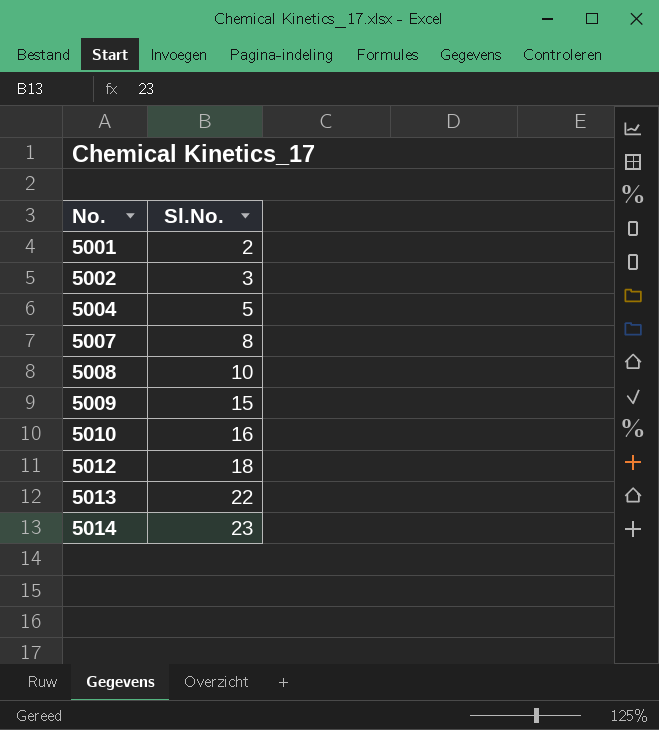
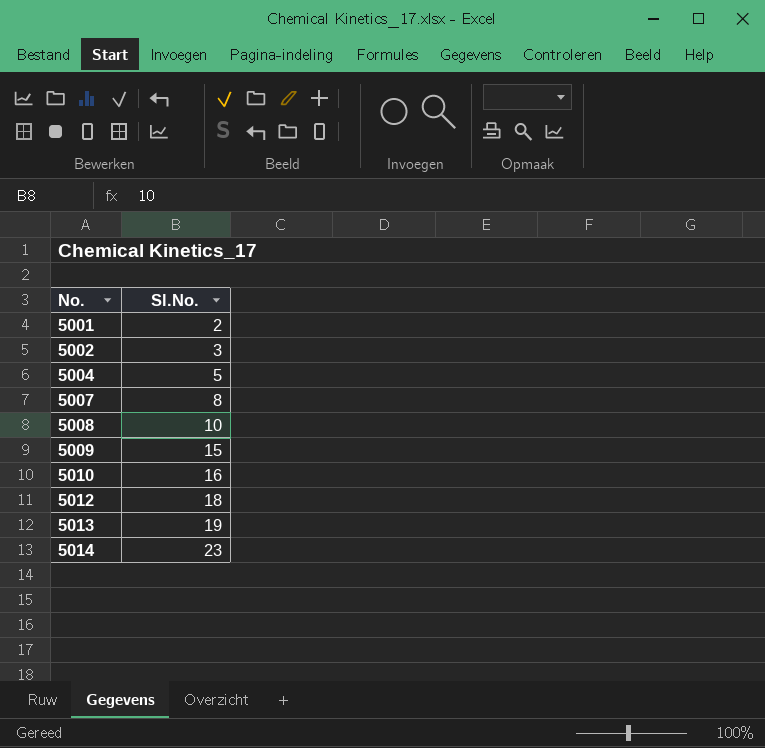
5013 | Sl.No.: 22 -> 19

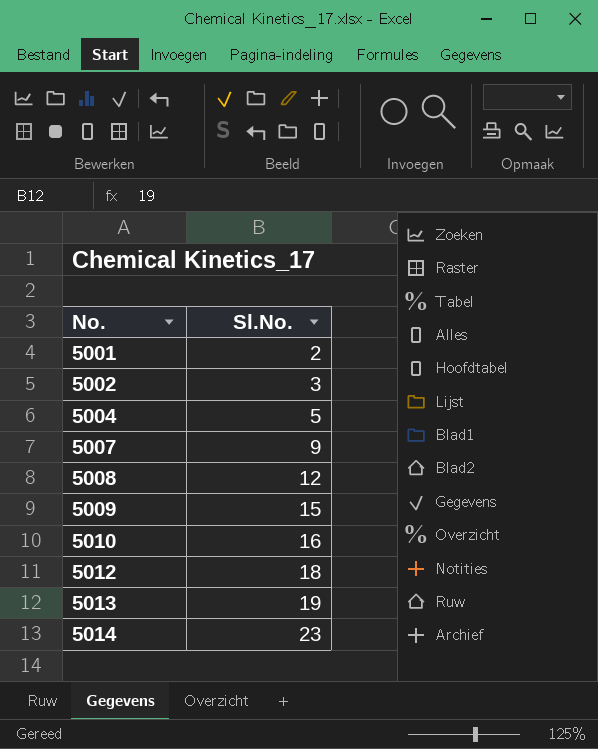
5007 | Sl.No.: 8 -> 9
5008 | Sl.No.: 10 -> 12

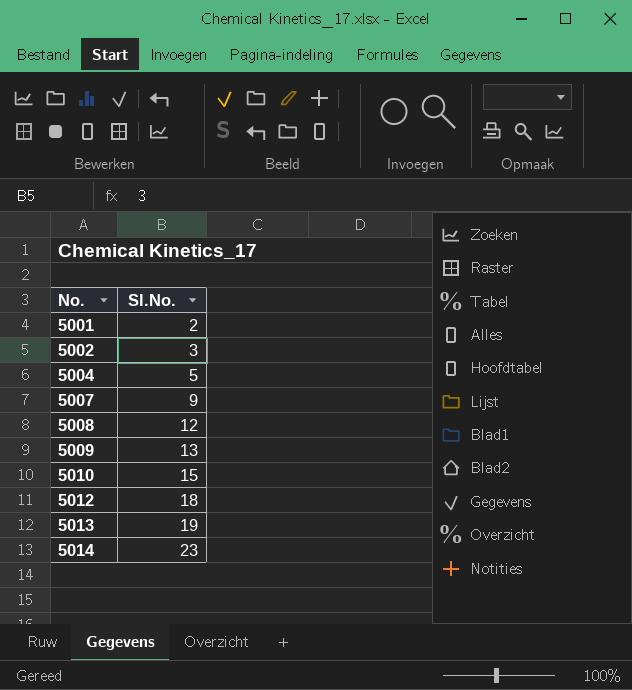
5009 | Sl.No.: 15 -> 13
5010 | Sl.No.: 16 -> 15

